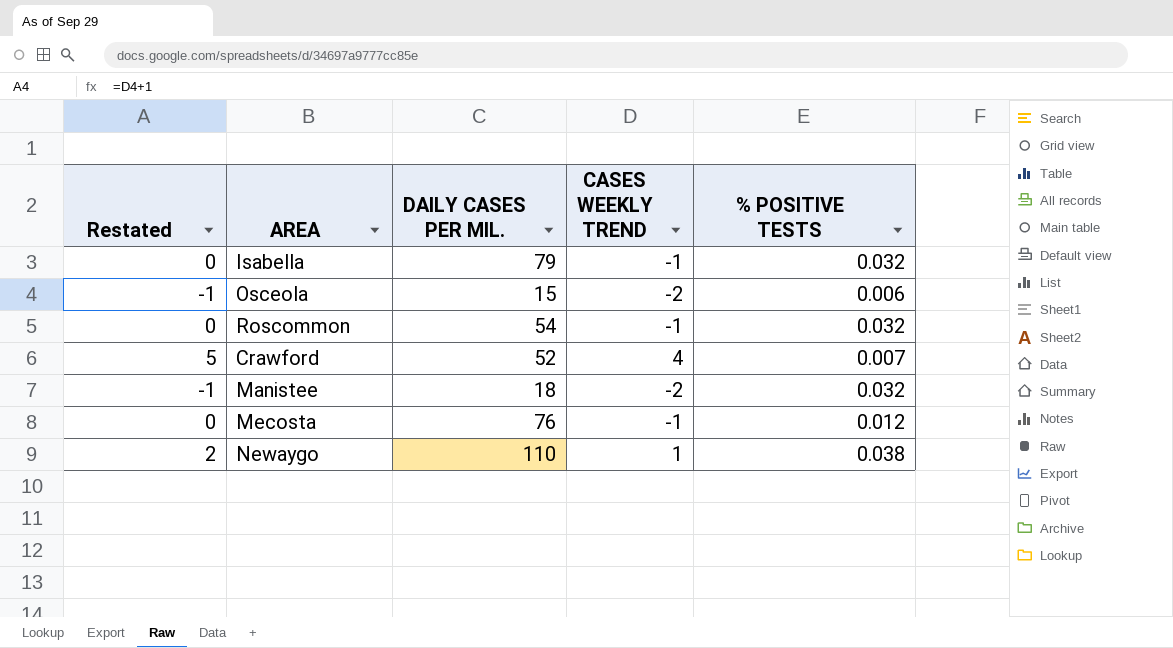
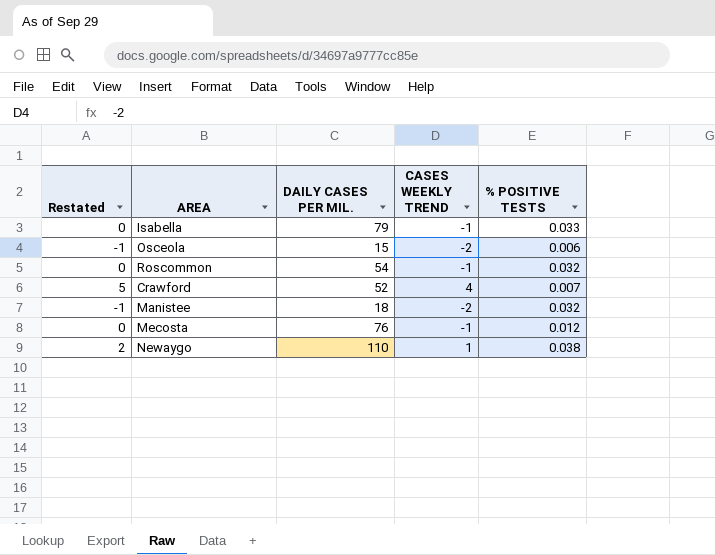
Isabella | % POSITIVE TESTS: 0.032 -> 0.033

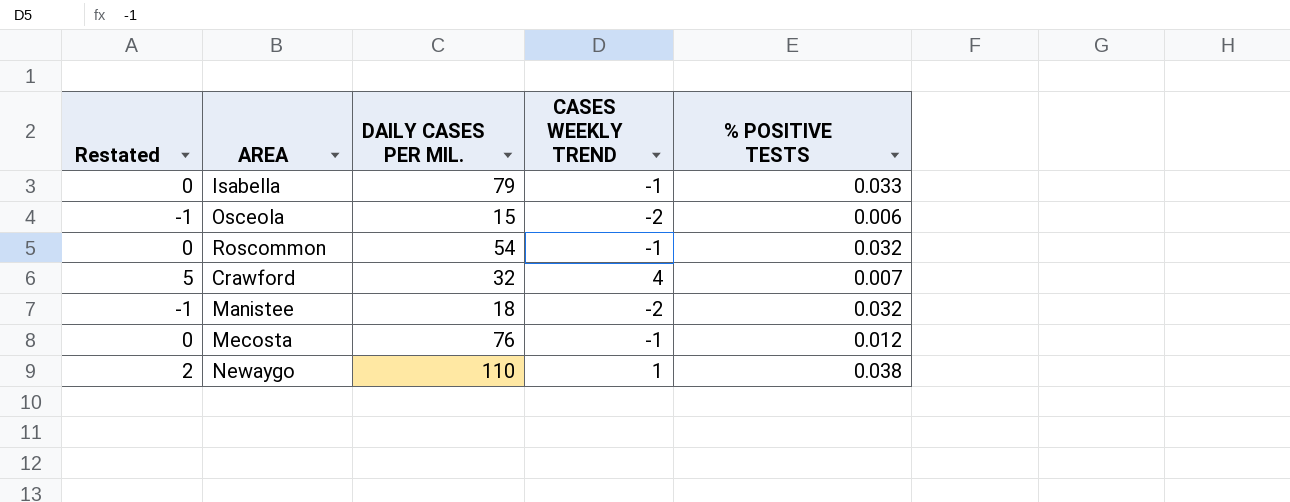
Crawford | DAILY CASES PER MIL.: 52 -> 32

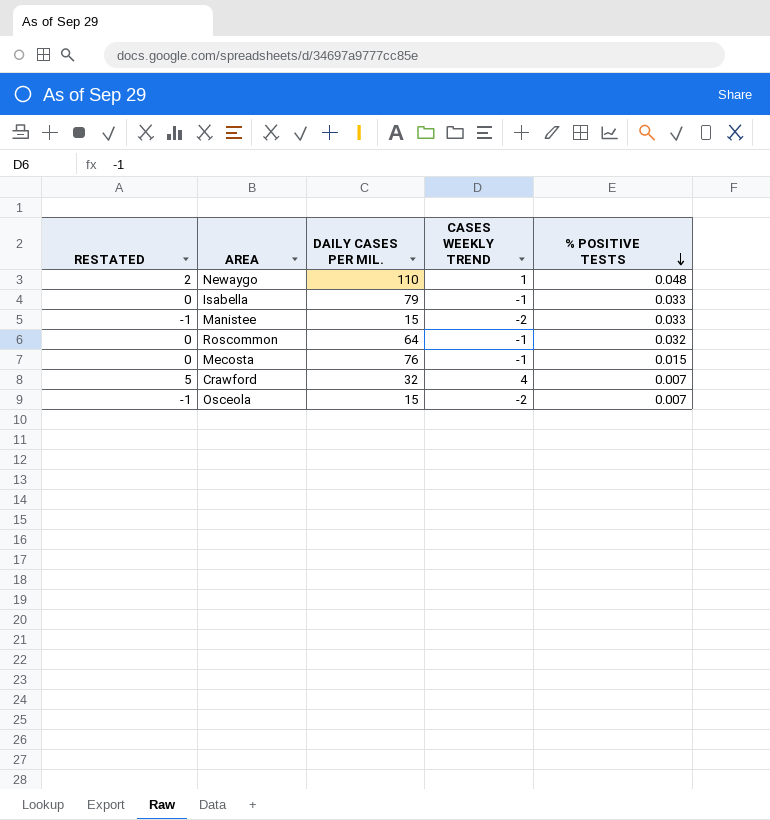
row order: none -> % POSITIVE TESTS descending
column name: Restated -> RESTATED
Newaygo | % POSITIVE TESTS: 0.038 -> 0.048
Manistee | DAILY CASES PER MIL.: 18 -> 15
Manistee | % POSITIVE TESTS: 0.032 -> 0.033
Roscommon | DAILY CASES PER MIL.: 54 -> 64
Mecosta | % POSITIVE TESTS: 0.012 -> 0.015
Osceola | % POSITIVE TESTS: 0.006 -> 0.007

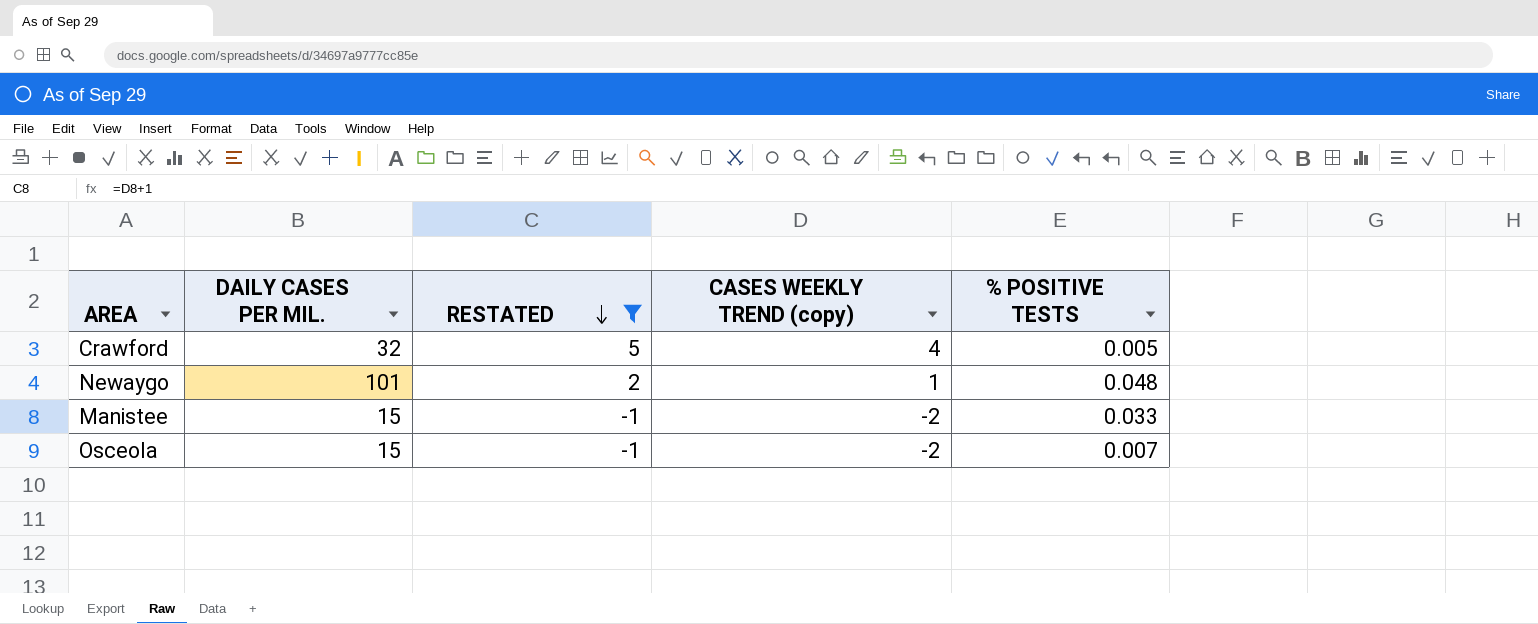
filter: none -> RESTATED != 0
row order: % POSITIVE TESTS descending -> RESTATED descending
column RESTATED | position: 1 -> 3
column name: CASES WEEKLY TREND -> CASES WEEKLY TREND (copy)
Crawford | % POSITIVE TESTS: 0.007 -> 0.005
Newaygo | DAILY CASES PER MIL.: 110 -> 101

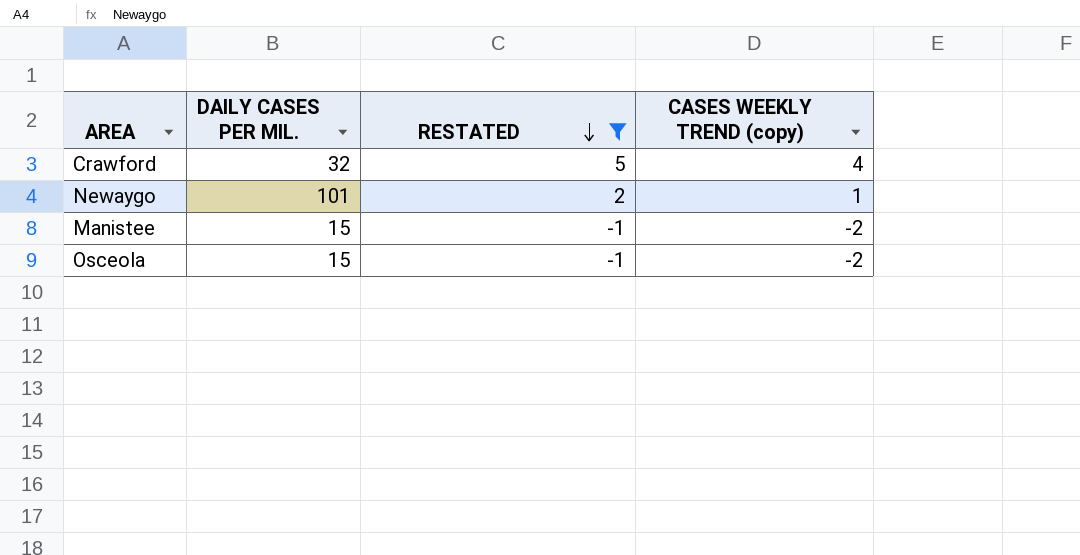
column % POSITIVE TESTS | position: 5 -> none

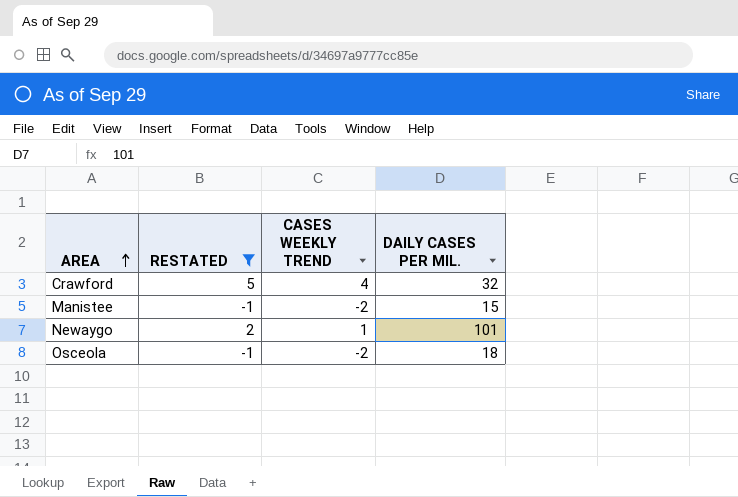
row order: RESTATED descending -> AREA ascending
column name: CASES WEEKLY TREND (copy) -> CASES WEEKLY TREND
column DAILY CASES PER MIL. | position: 2 -> 4
Osceola | DAILY CASES PER MIL.: 15 -> 18

